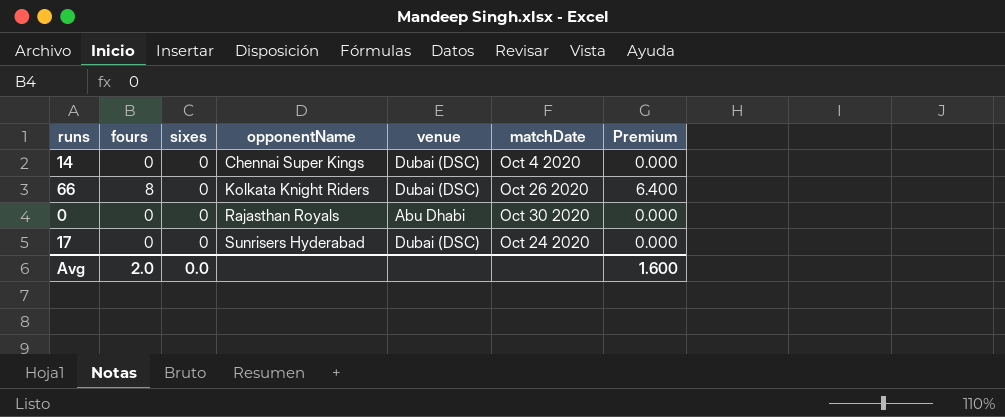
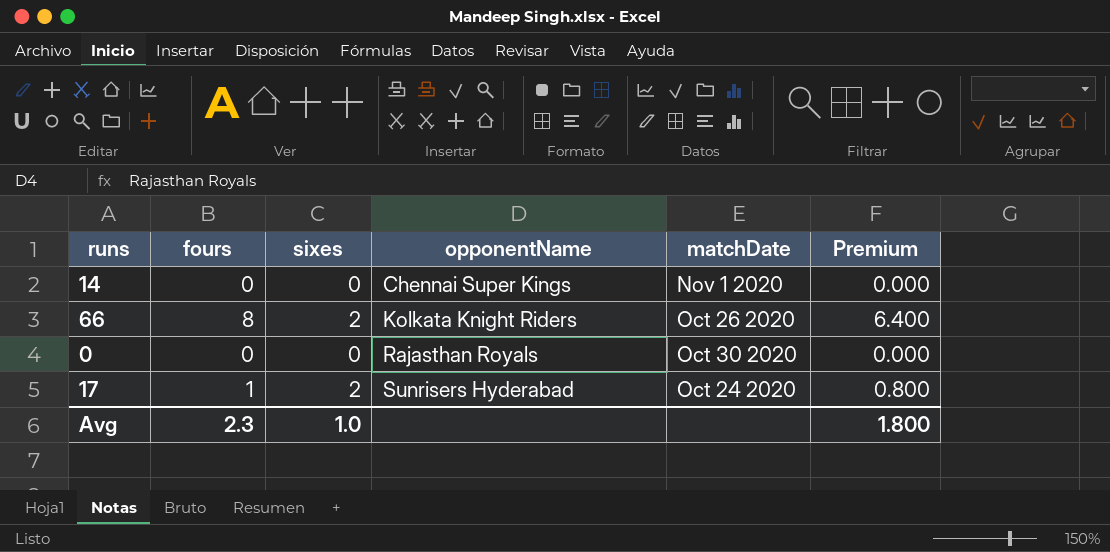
column venue | position: 5 -> none
14 | matchDate: Oct 4 2020 -> Nov 1 2020
66 | sixes: 0 -> 2
17 | fours: 0 -> 1
17 | sixes: 0 -> 2
17 | Premium: 0.000 -> 0.800
Avg | fours: 2.0 -> 2.3
Avg | sixes: 0.0 -> 1.0
Avg | Premium: 1.600 -> 1.800

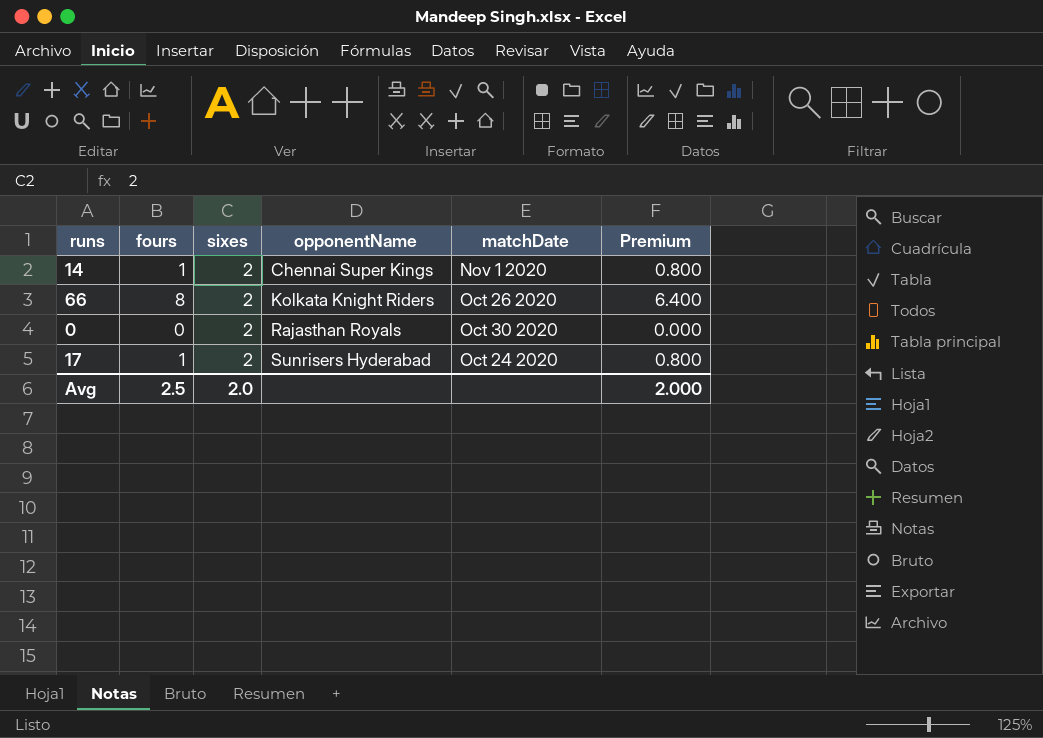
14 | fours: 0 -> 1
14 | sixes: 0 -> 2
14 | Premium: 0.000 -> 0.800
0 | sixes: 0 -> 2
Avg | fours: 2.3 -> 2.5
Avg | sixes: 1.0 -> 2.0
Avg | Premium: 1.800 -> 2.000

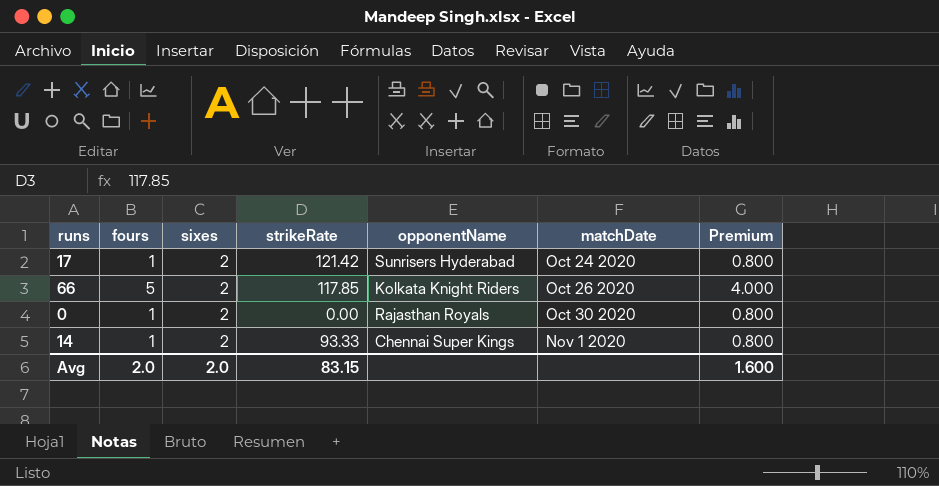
row order: opponentName ascending -> matchDate ascending
column strikeRate | position: none -> 4
66 | fours: 8 -> 5
66 | Premium: 6.400 -> 4.000
0 | fours: 0 -> 1
0 | Premium: 0.000 -> 0.800
Avg | fours: 2.5 -> 2.0
Avg | Premium: 2.000 -> 1.600

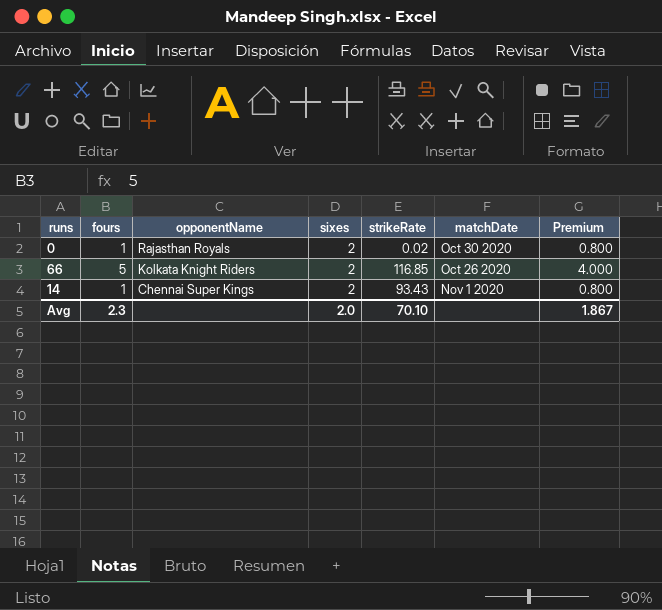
row order: matchDate ascending -> opponentName descending
column opponentName | position: 5 -> 3
row 17: 1 | 2 | 121.42 | Sunrisers Hyderabad | Oct 24 2020 | 0.800 -> none
0 | strikeRate: 0.00 -> 0.02
66 | strikeRate: 117.85 -> 116.85
14 | strikeRate: 93.33 -> 93.43
Avg | fours: 2.0 -> 2.3
Avg | strikeRate: 83.15 -> 70.10
Avg | Premium: 1.600 -> 1.867

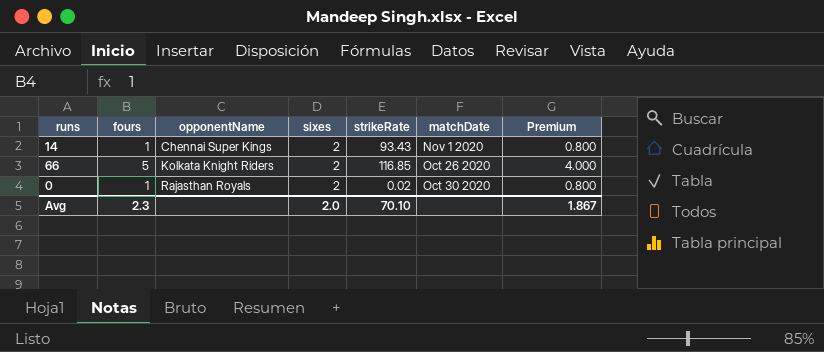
row order: opponentName descending -> opponentName ascending

